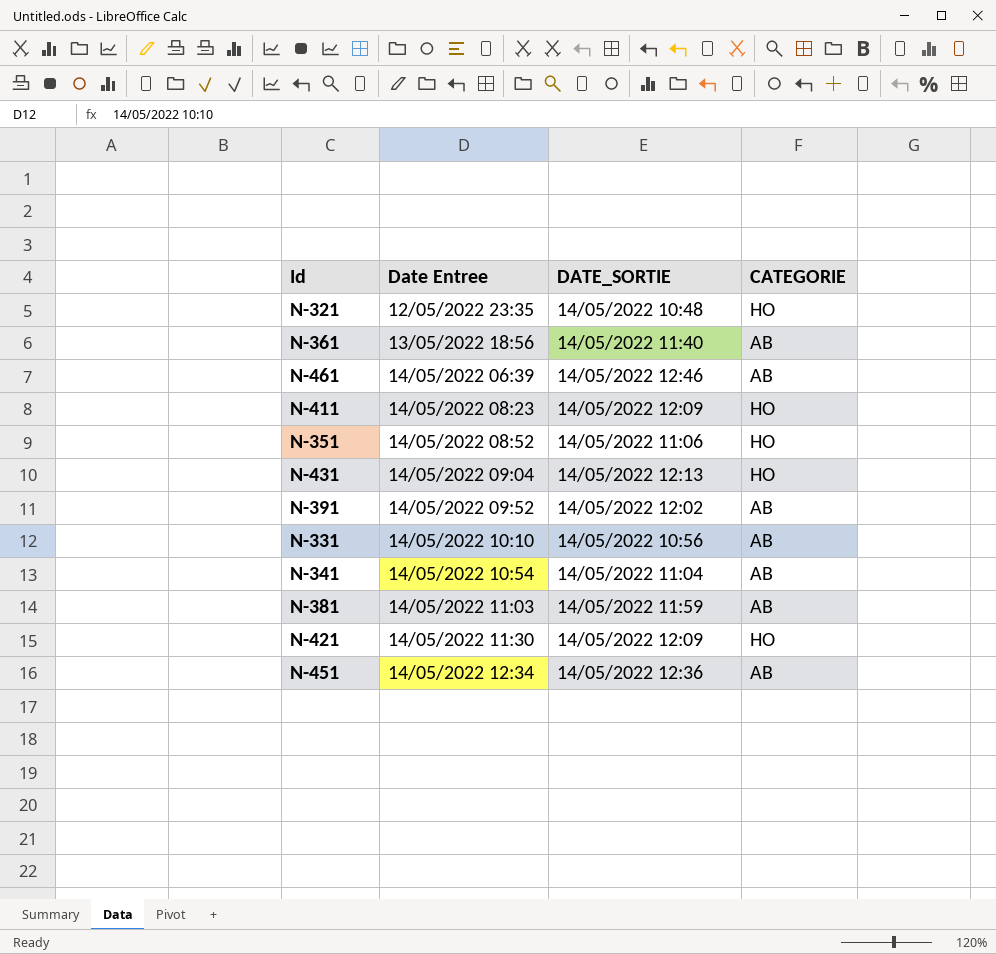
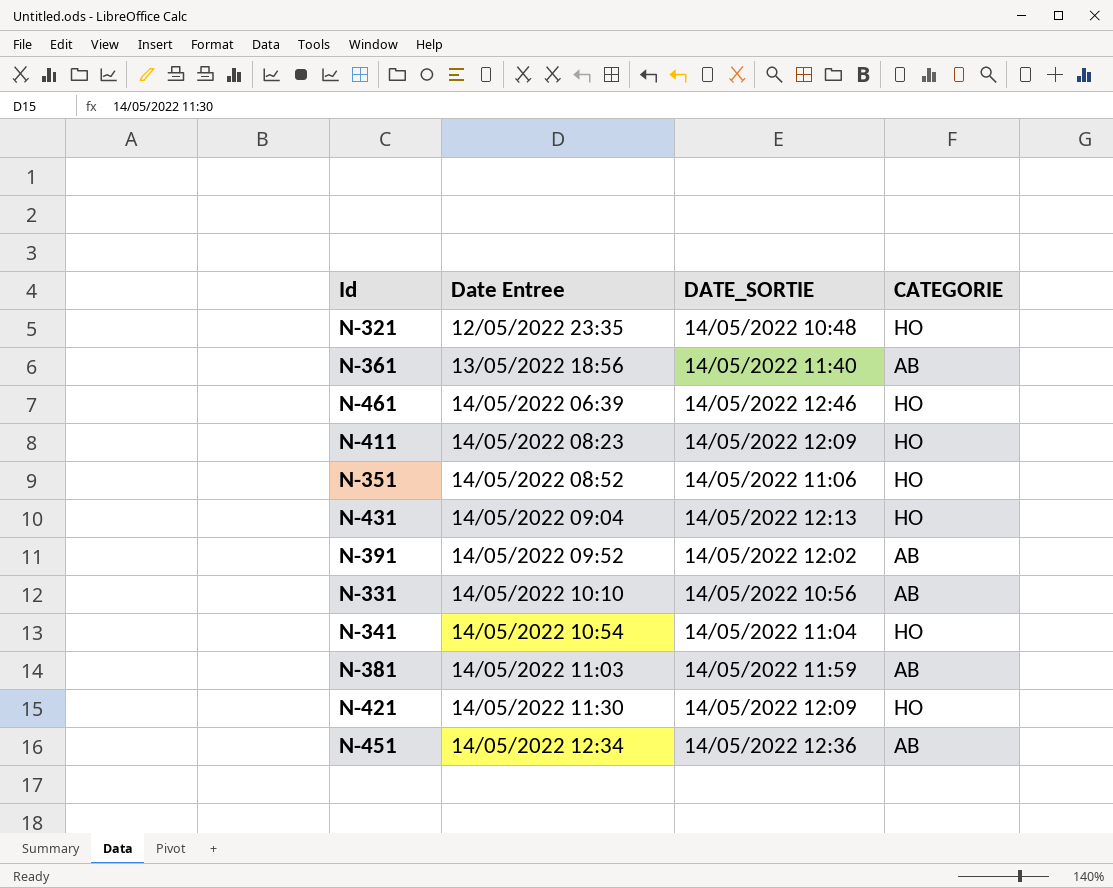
N-461 | CATEGORIE: AB -> HO
N-341 | CATEGORIE: AB -> HO

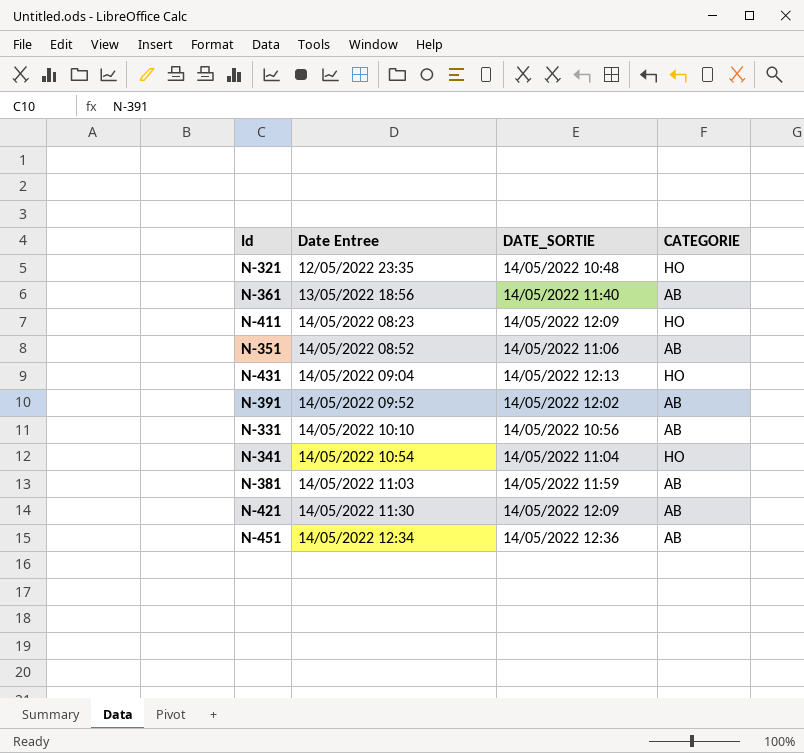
row N-461: 14/05/2022 06:39 | 14/05/2022 12:46 | HO -> none
N-351 | CATEGORIE: HO -> AB
N-421 | CATEGORIE: HO -> AB

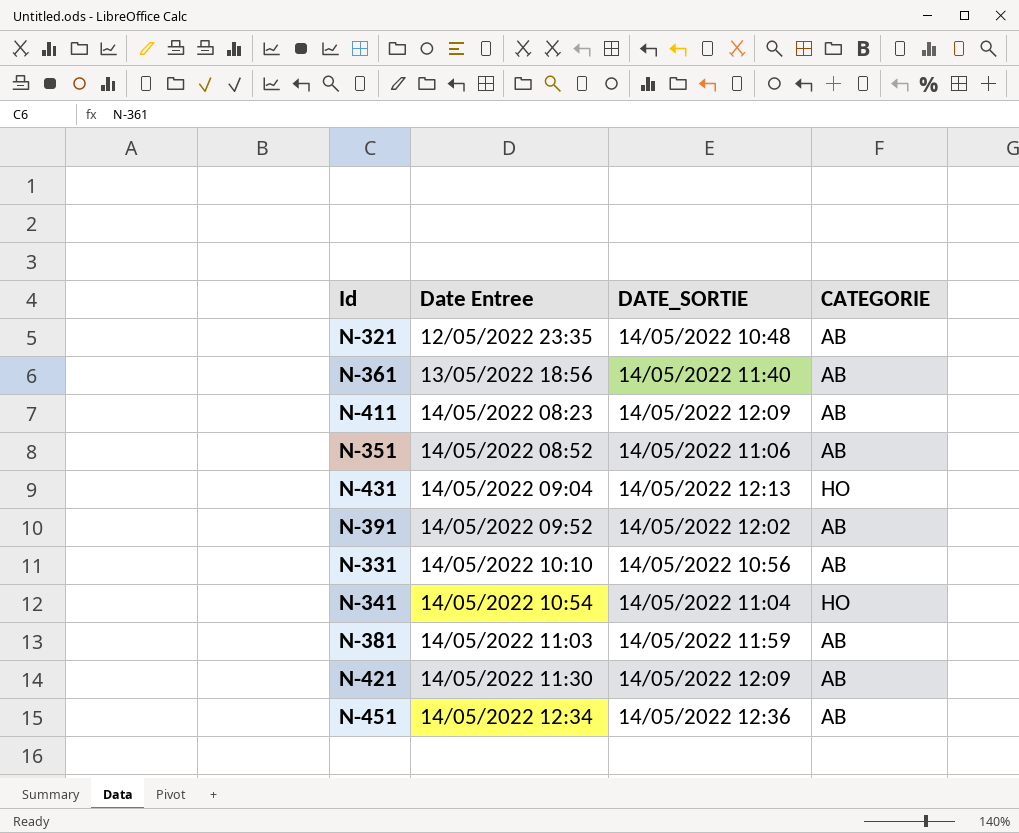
N-321 | CATEGORIE: HO -> AB
N-411 | CATEGORIE: HO -> AB

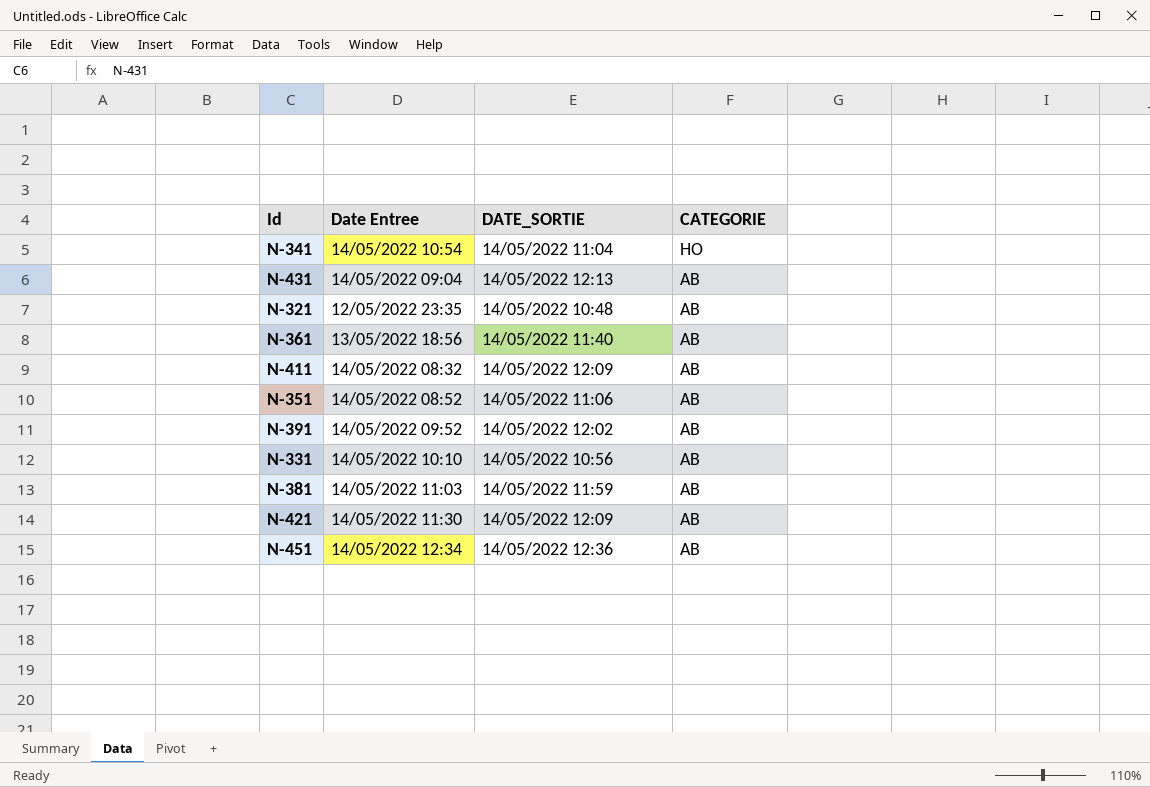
row order: Date Entree ascending -> CATEGORIE descending
N-431 | CATEGORIE: HO -> AB
N-411 | Date Entree: 14/05/2022 08:23 -> 14/05/2022 08:32

